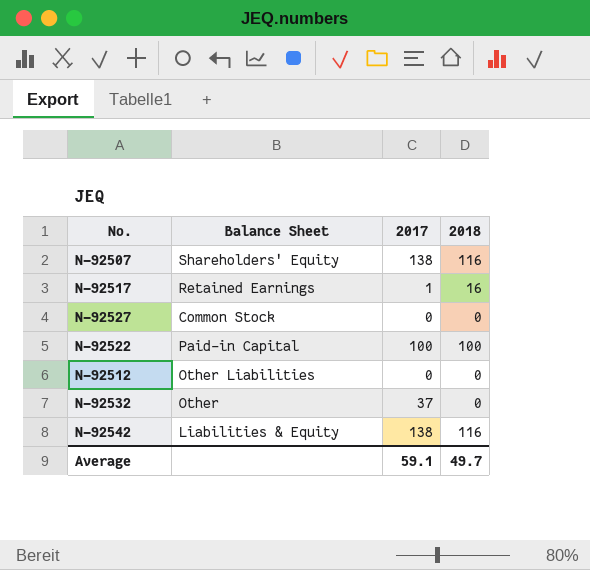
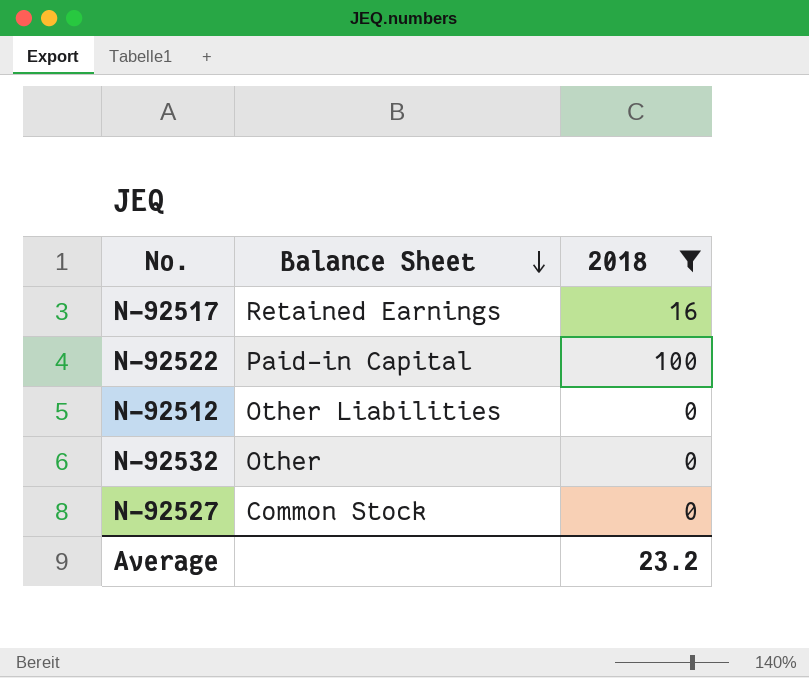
filter: none -> 2018 != 116
row order: none -> Balance Sheet descending
column 2017 | position: 3 -> none
Average | 2018: 49.7 -> 23.2

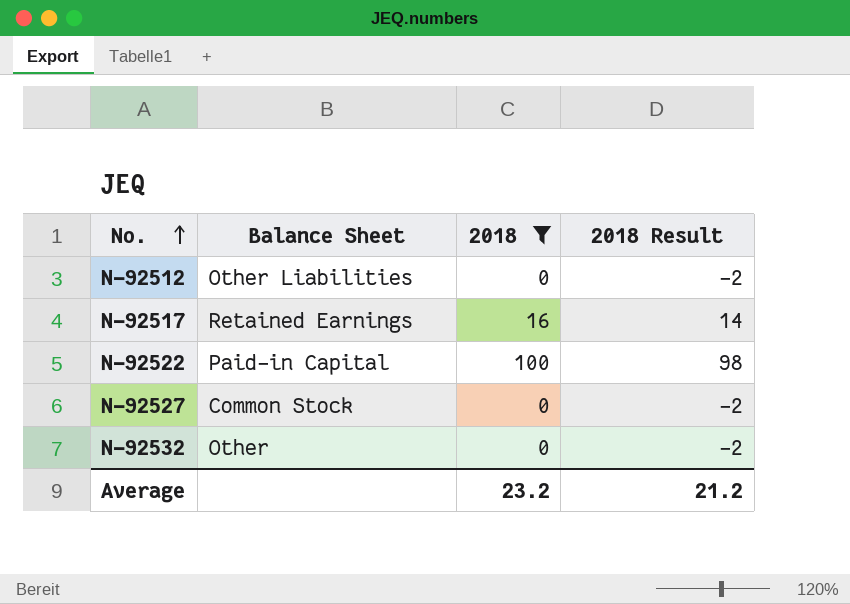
row order: Balance Sheet descending -> No. ascending
column 2018 Result | formula: none -> [2018] - 2

